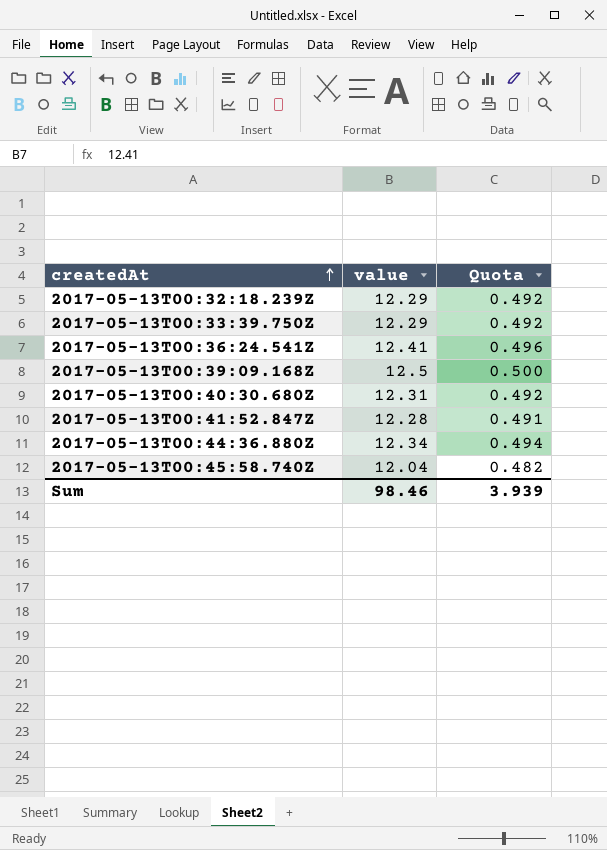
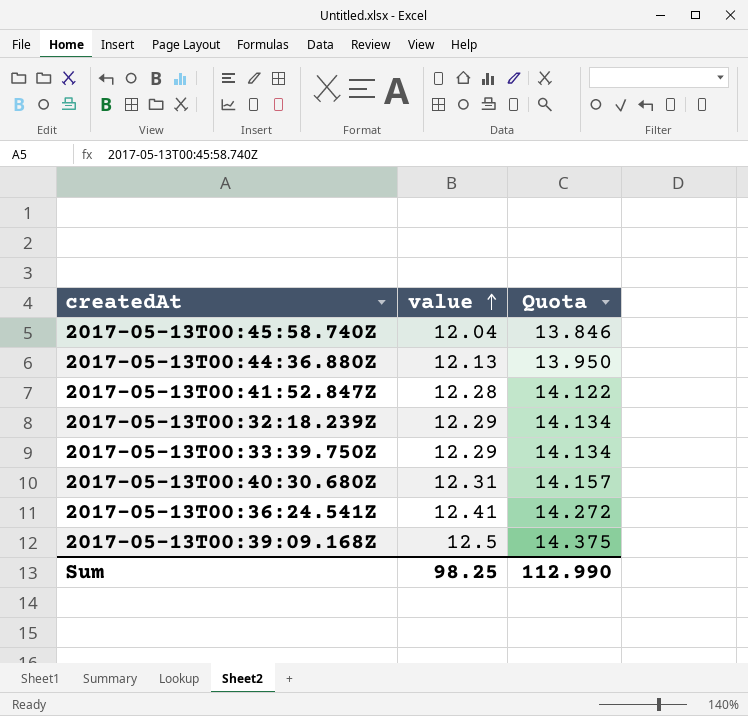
row order: createdAt ascending -> value ascending
column Quota | formula: [value] * 0.04 -> [value] * 1.15
2017-05-13T00:44:36.880Z | value: 12.34 -> 12.13
Sum | value: 98.46 -> 98.25
Sum | Quota: 3.939 -> 112.990

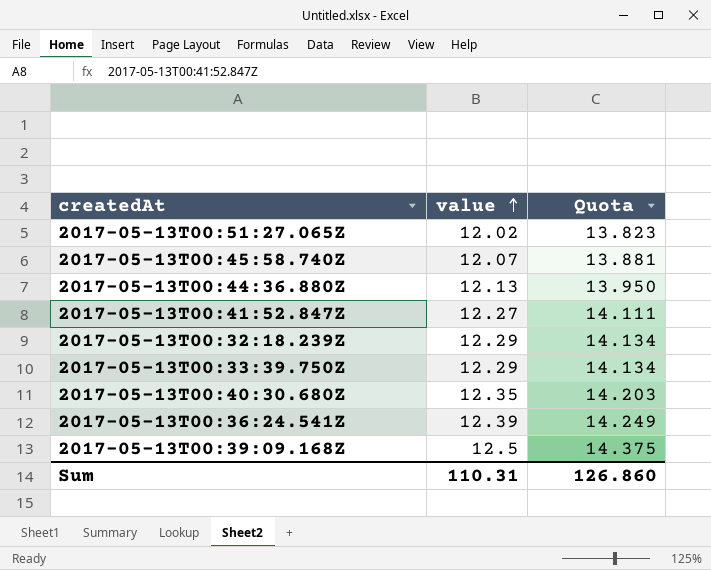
row 2017-05-13T00:51:27.065Z: none -> 12.02 | 13.823
2017-05-13T00:45:58.740Z | value: 12.04 -> 12.07
2017-05-13T00:45:58.740Z | Quota: 13.846 -> 13.881
2017-05-13T00:41:52.847Z | value: 12.28 -> 12.27
2017-05-13T00:41:52.847Z | Quota: 14.122 -> 14.111
2017-05-13T00:40:30.680Z | value: 12.31 -> 12.35
2017-05-13T00:40:30.680Z | Quota: 14.157 -> 14.203
2017-05-13T00:36:24.541Z | value: 12.41 -> 12.39
2017-05-13T00:36:24.541Z | Quota: 14.272 -> 14.249
Sum | value: 98.25 -> 110.31
Sum | Quota: 112.990 -> 126.860

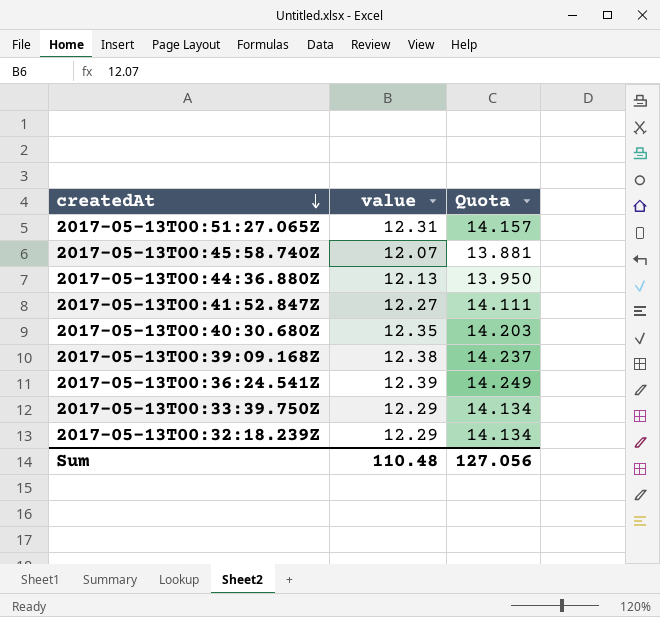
row order: value ascending -> createdAt descending
2017-05-13T00:51:27.065Z | value: 12.02 -> 12.31
2017-05-13T00:51:27.065Z | Quota: 13.823 -> 14.157
2017-05-13T00:39:09.168Z | value: 12.5 -> 12.38
2017-05-13T00:39:09.168Z | Quota: 14.375 -> 14.237
Sum | value: 110.31 -> 110.48
Sum | Quota: 126.860 -> 127.056

